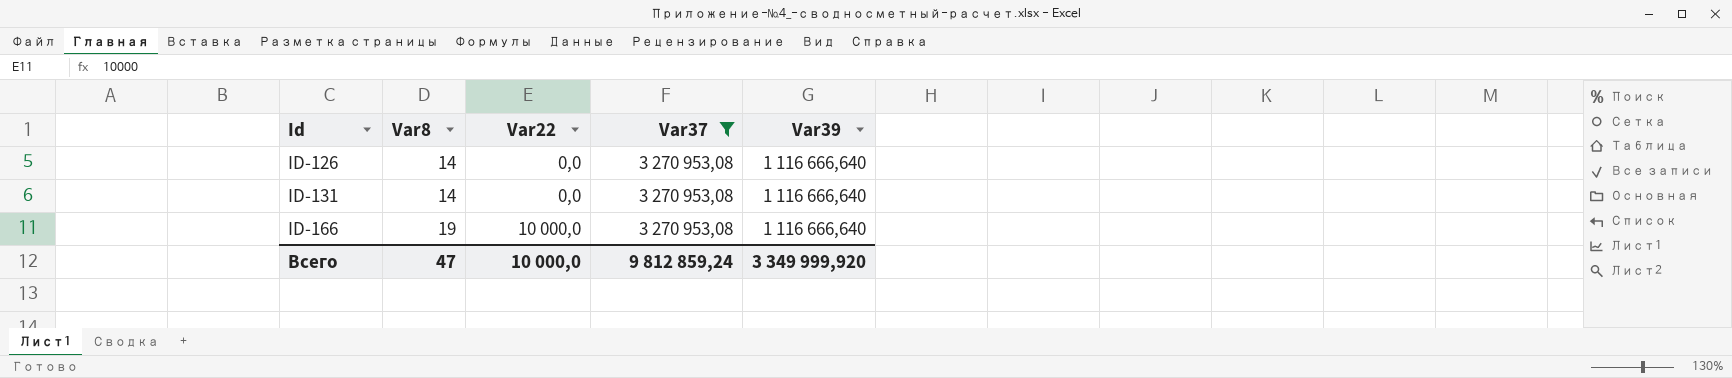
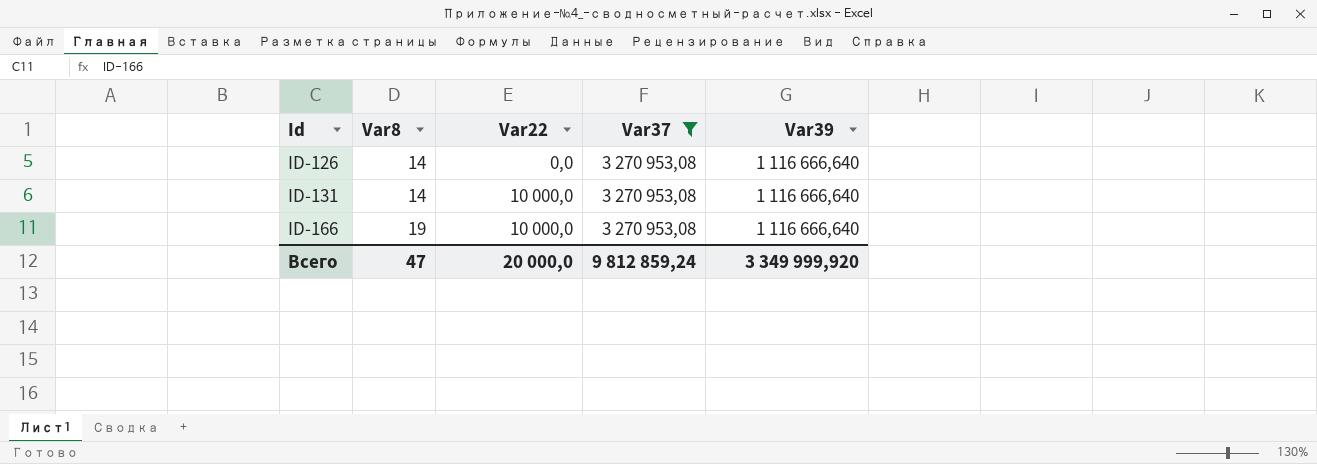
ID-131 | Var22: 0,0 -> 10 000,0
Всего | Var22: 10 000,0 -> 20 000,0

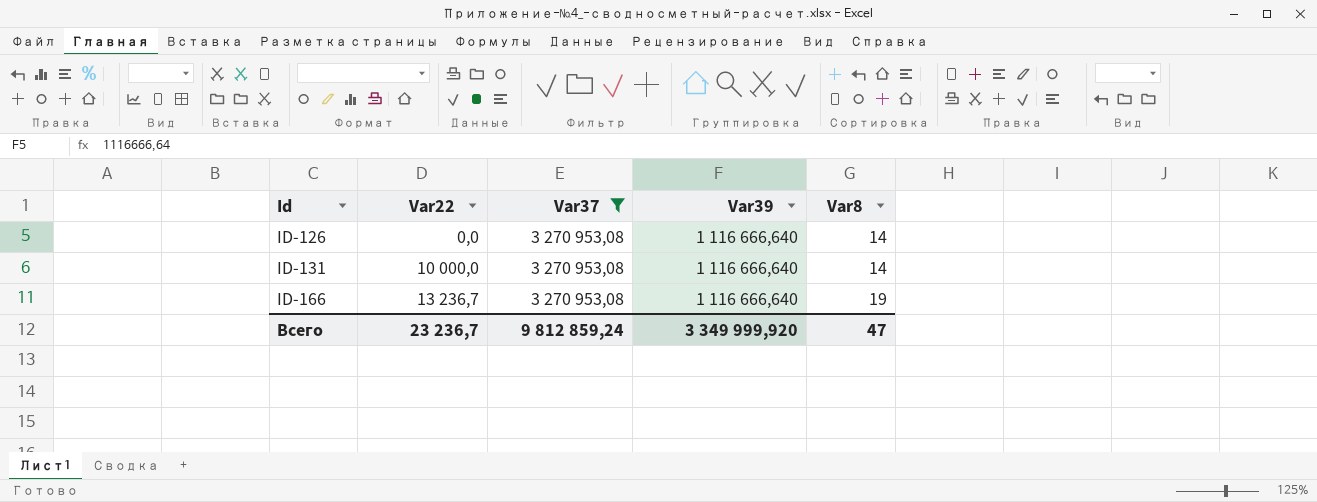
column Var8 | position: 2 -> 5
ID-166 | Var22: 10 000,0 -> 13 236,7
Всего | Var22: 20 000,0 -> 23 236,7

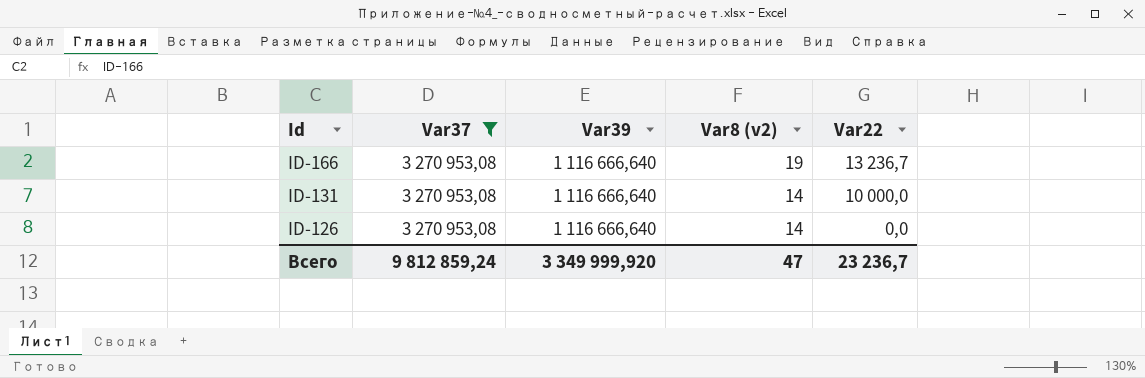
row order: Id ascending -> Id descending
column name: Var8 -> Var8 (v2)
column Var22 | position: 2 -> 5

